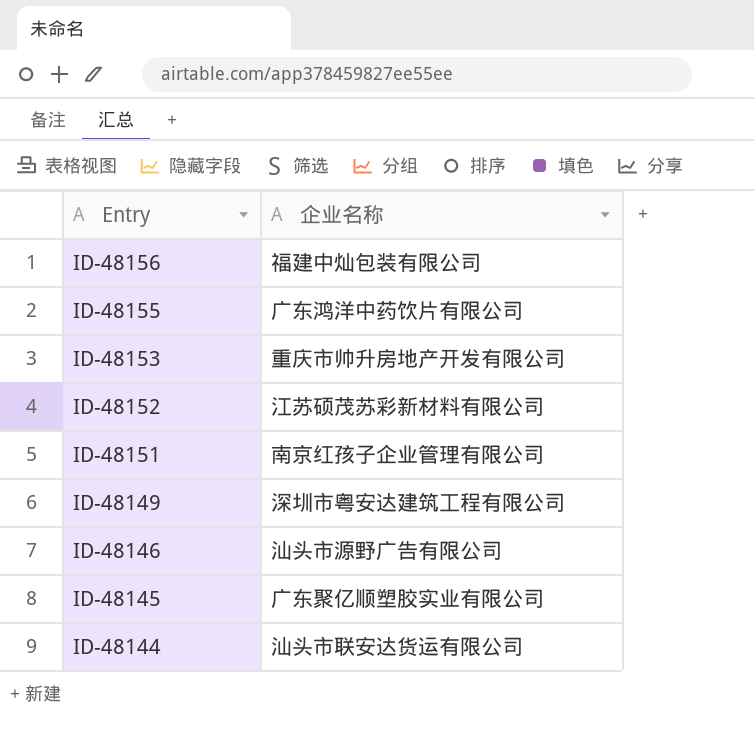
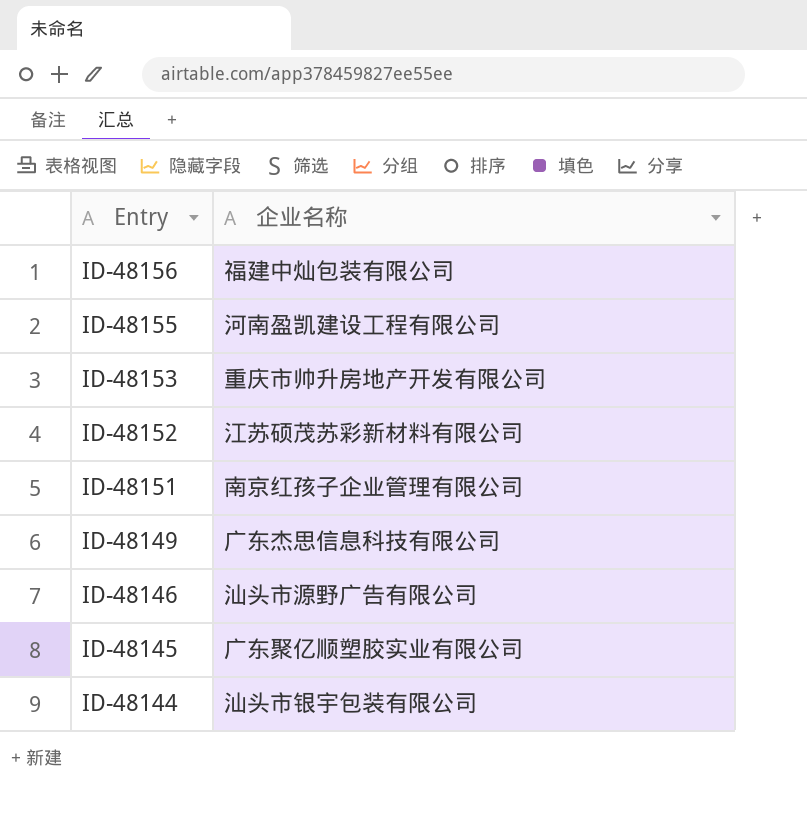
ID-48155 | 企业名称: 广东鸿洋中药饮片有限公司 -> 河南盈凯建设工程有限公司
ID-48149 | 企业名称: 深圳市粤安达建筑工程有限公司 -> 广东杰思信息科技有限公司
ID-48144 | 企业名称: 汕头市联安达货运有限公司 -> 汕头市银宇包装有限公司

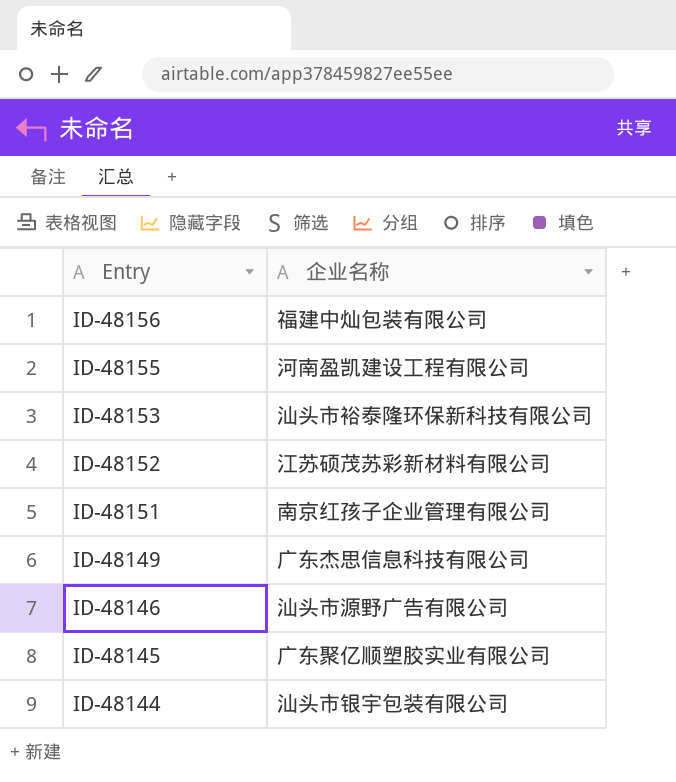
ID-48153 | 企业名称: 重庆市帅升房地产开发有限公司 -> 汕头市裕泰隆环保新科技有限公司

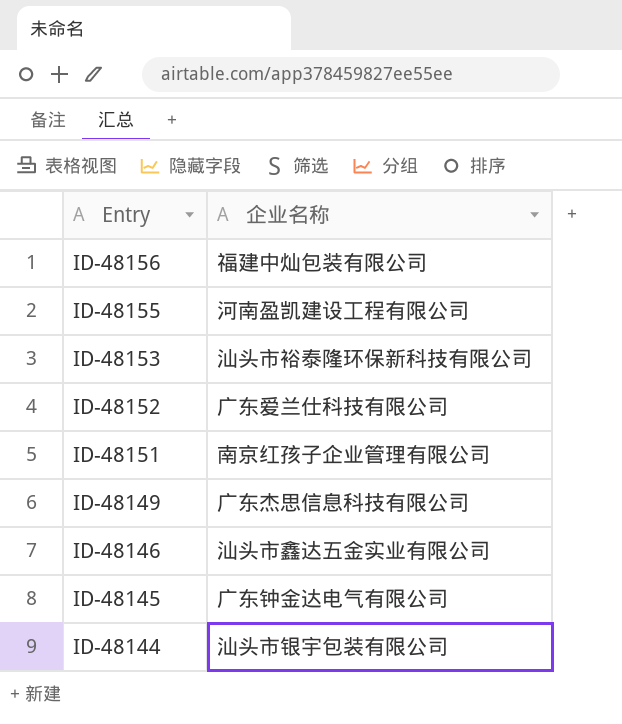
ID-48152 | 企业名称: 江苏硕茂苏彩新材料有限公司 -> 广东爱兰仕科技有限公司
ID-48146 | 企业名称: 汕头市源野广告有限公司 -> 汕头市鑫达五金实业有限公司
ID-48145 | 企业名称: 广东聚亿顺塑胶实业有限公司 -> 广东钟金达电气有限公司

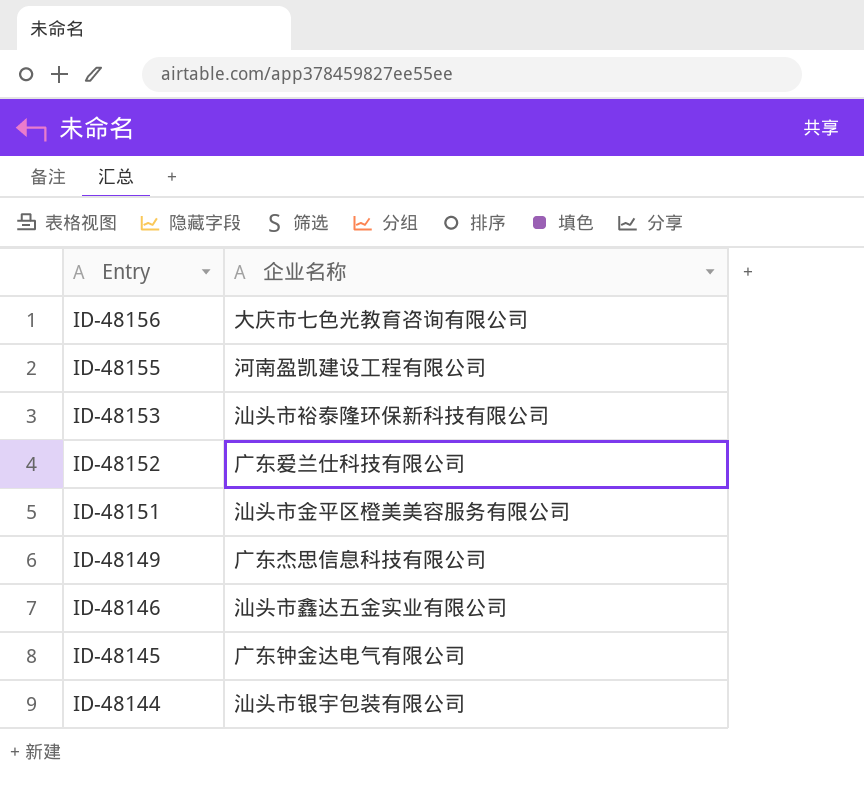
ID-48156 | 企业名称: 福建中灿包装有限公司 -> 大庆市七色光教育咨询有限公司
ID-48151 | 企业名称: 南京红孩子企业管理有限公司 -> 汕头市金平区橙美美容服务有限公司

